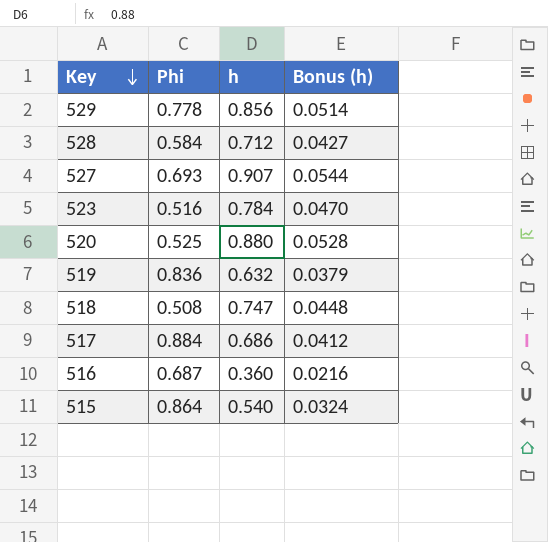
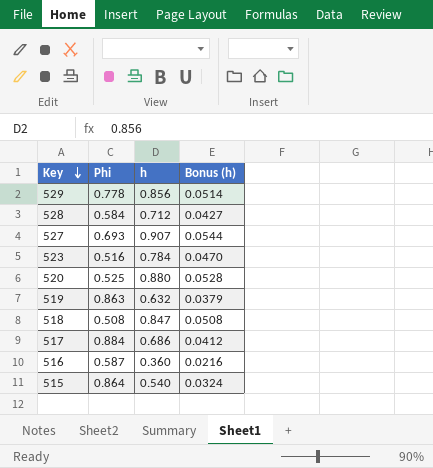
519 | Phi: 0.836 -> 0.863
518 | h: 0.747 -> 0.847
518 | Bonus (h): 0.0448 -> 0.0508
516 | Phi: 0.687 -> 0.587

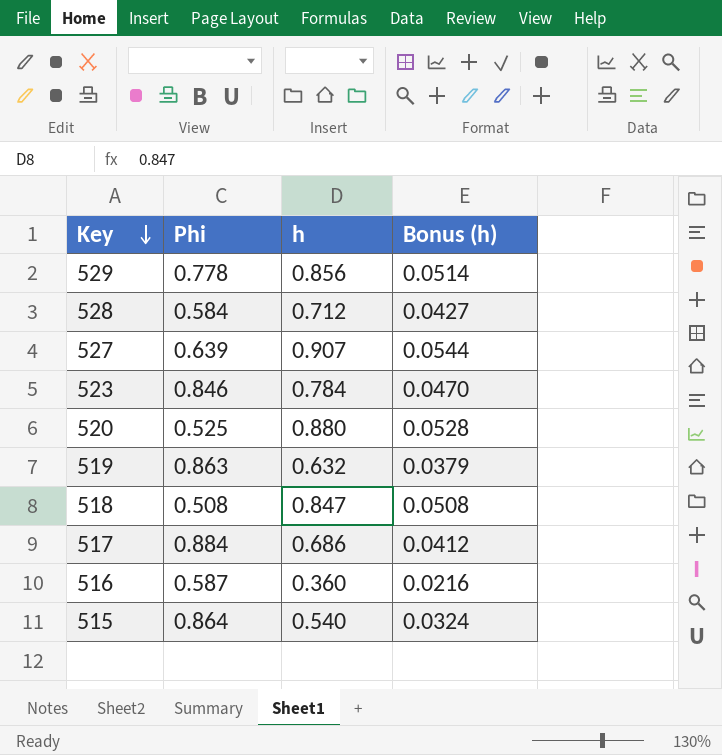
527 | Phi: 0.693 -> 0.639
523 | Phi: 0.516 -> 0.846

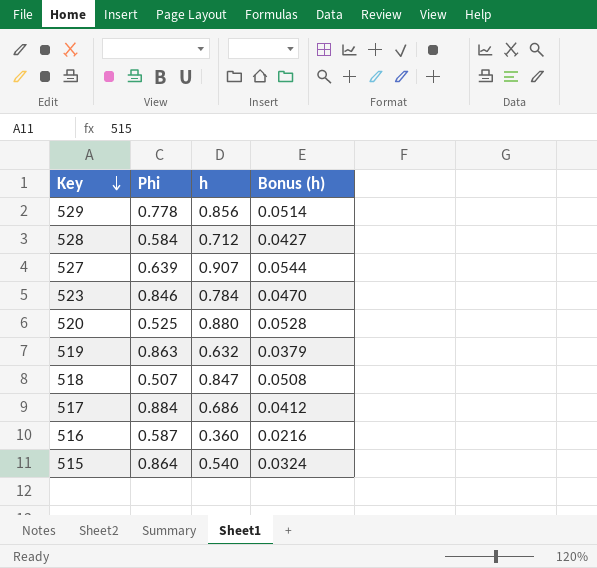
518 | Phi: 0.508 -> 0.507

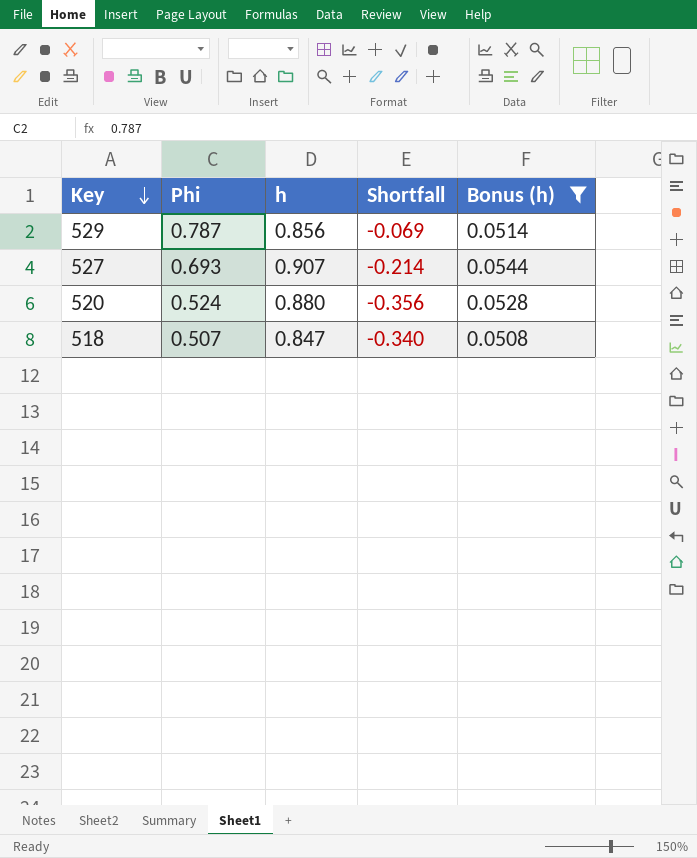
filter: none -> Bonus (h) >= 0.0508
column Shortfall | formula: none -> [Phi] - [h]
529 | Phi: 0.778 -> 0.787
527 | Phi: 0.639 -> 0.693
520 | Phi: 0.525 -> 0.524

